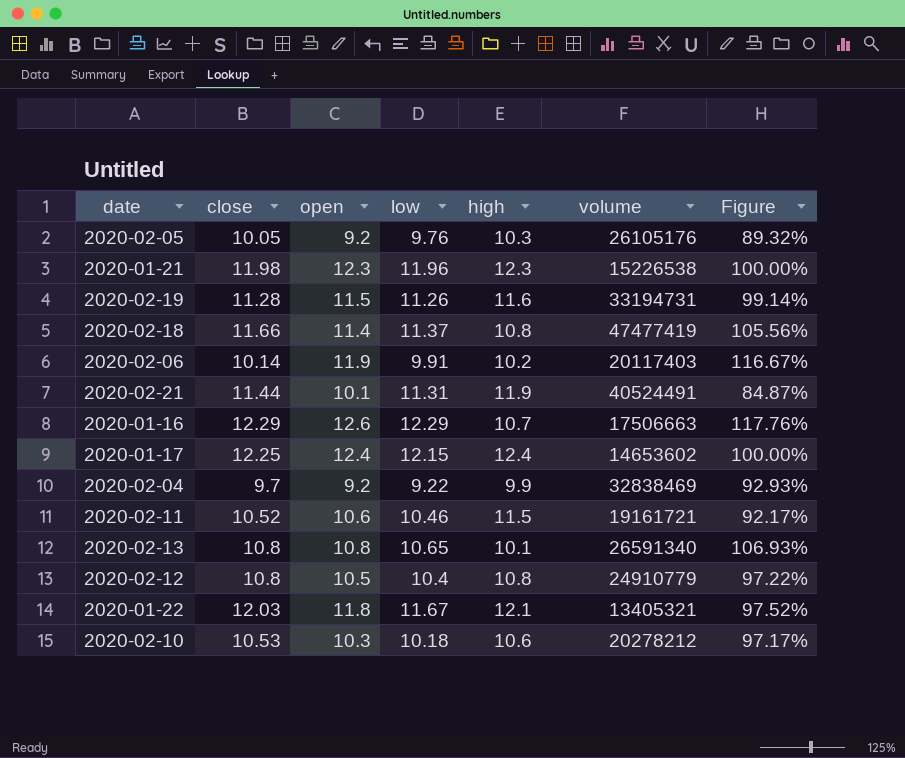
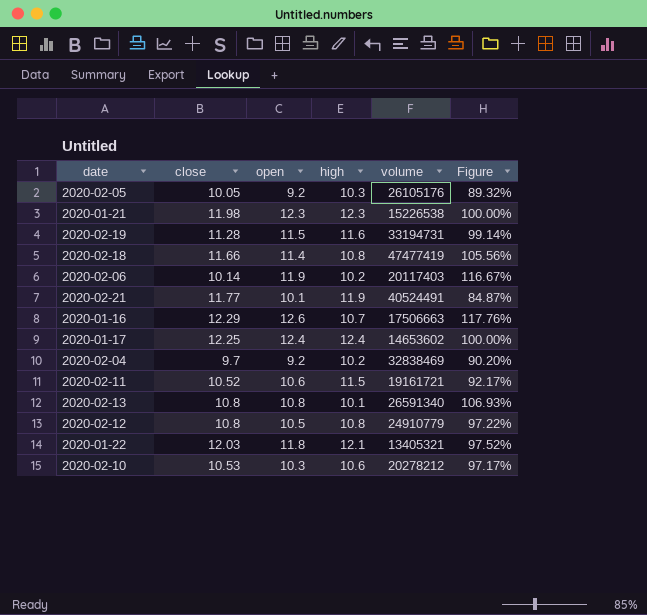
column low | position: 4 -> none
2020-02-21 | close: 11.44 -> 11.77
2020-02-04 | high: 9.9 -> 10.2
2020-02-04 | Figure: 92.93% -> 90.20%

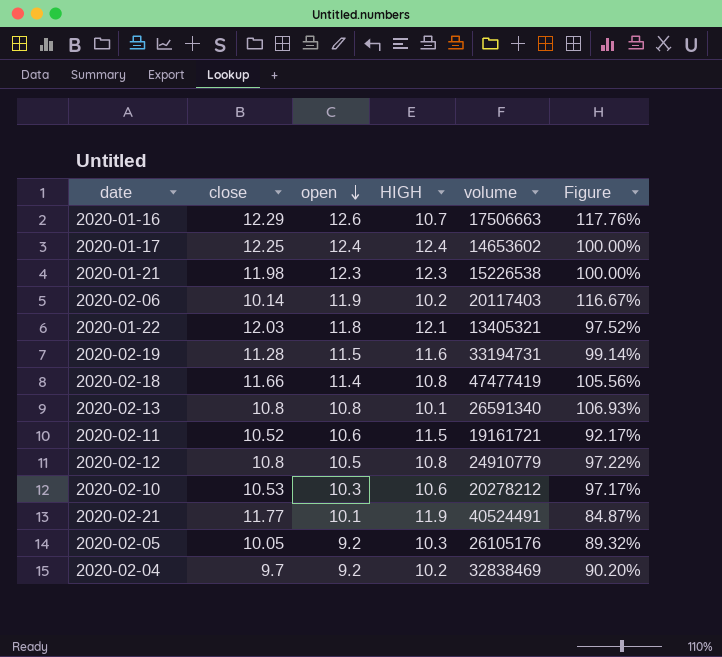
row order: none -> open descending
column name: high -> HIGH

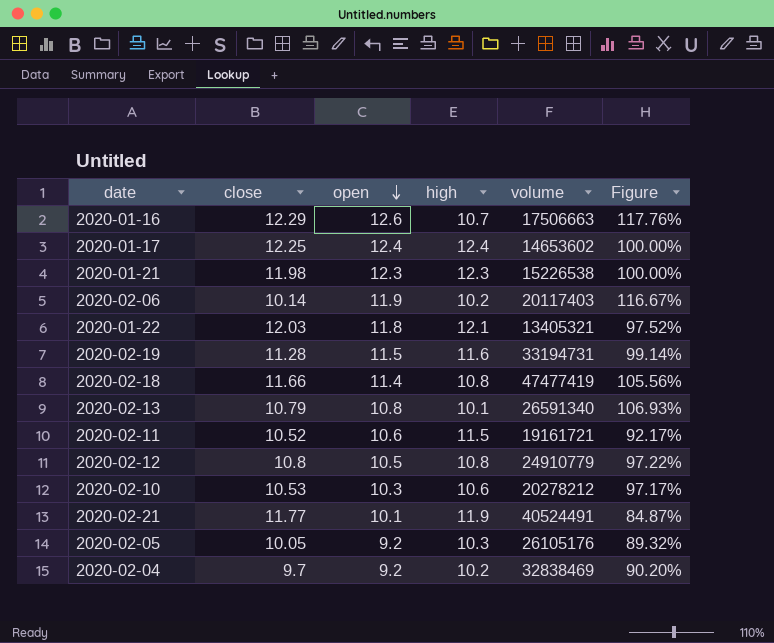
column name: HIGH -> high
2020-02-13 | close: 10.8 -> 10.79

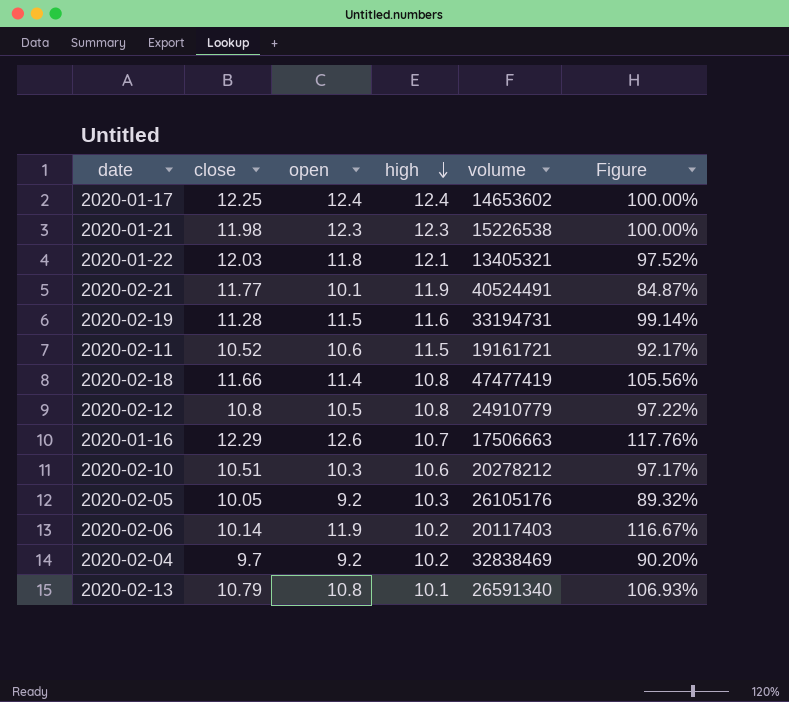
row order: open descending -> high descending
2020-02-10 | close: 10.53 -> 10.51

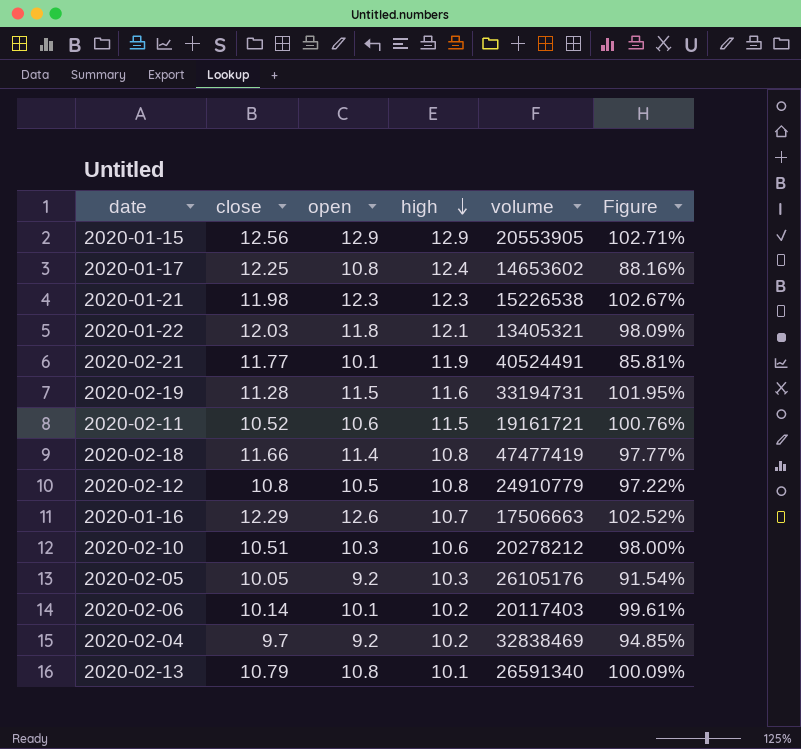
column Figure | formula: [open] / [high] -> [open] / [close]
row 2020-01-15: none -> 12.56 | 12.9 | 12.9 | 20553905 | 102.71%
2020-01-17 | open: 12.4 -> 10.8
2020-02-06 | open: 11.9 -> 10.1

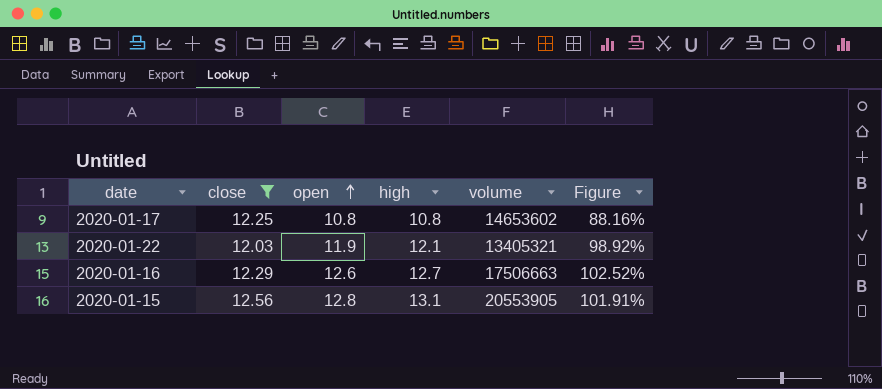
filter: none -> close >= 12.03
row order: high descending -> open ascending
2020-01-17 | high: 12.4 -> 10.8
2020-01-22 | open: 11.8 -> 11.9
2020-01-22 | Figure: 98.09% -> 98.92%
2020-01-16 | high: 10.7 -> 12.7
2020-01-15 | open: 12.9 -> 12.8
2020-01-15 | high: 12.9 -> 13.1
2020-01-15 | Figure: 102.71% -> 101.91%

